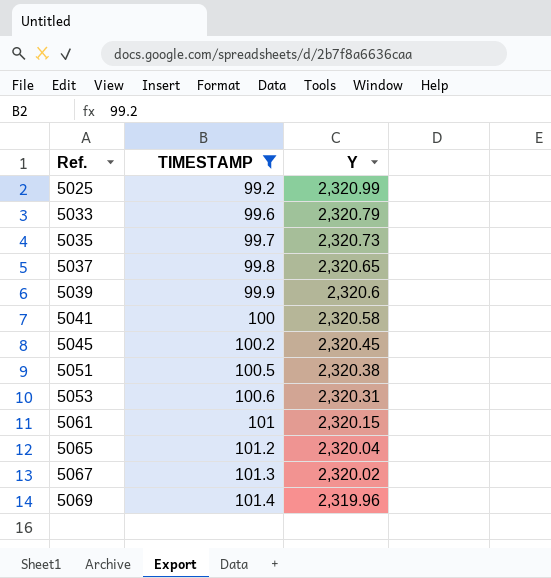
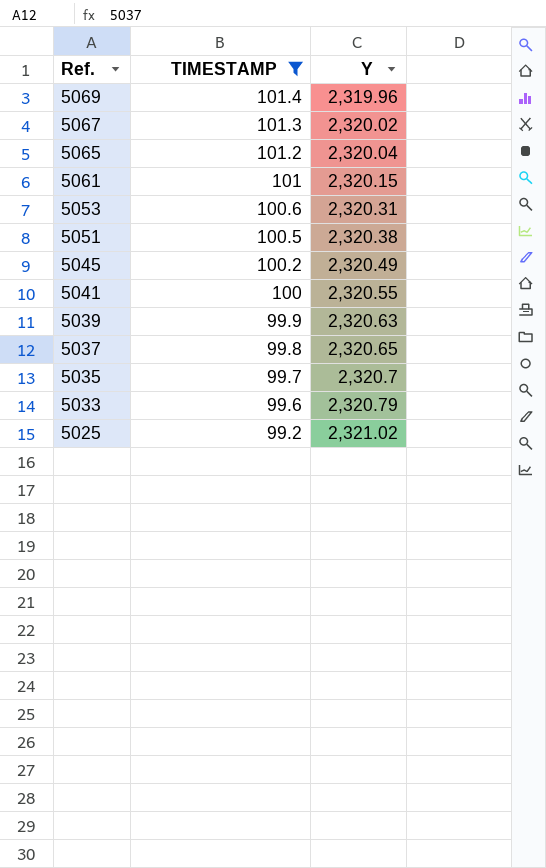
row order: Ref. ascending -> Ref. descending
5045 | Y: 2,320.45 -> 2,320.49
5041 | Y: 2,320.58 -> 2,320.55
5039 | Y: 2,320.6 -> 2,320.63
5035 | Y: 2,320.73 -> 2,320.7
5025 | Y: 2,320.99 -> 2,321.02

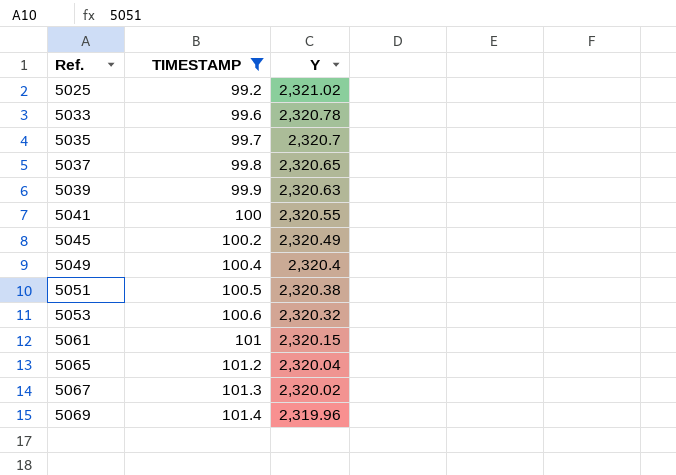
row order: Ref. descending -> Ref. ascending
5033 | Y: 2,320.79 -> 2,320.78
row 5049: none -> 100.4 | 2,320.4
5053 | Y: 2,320.31 -> 2,320.32

